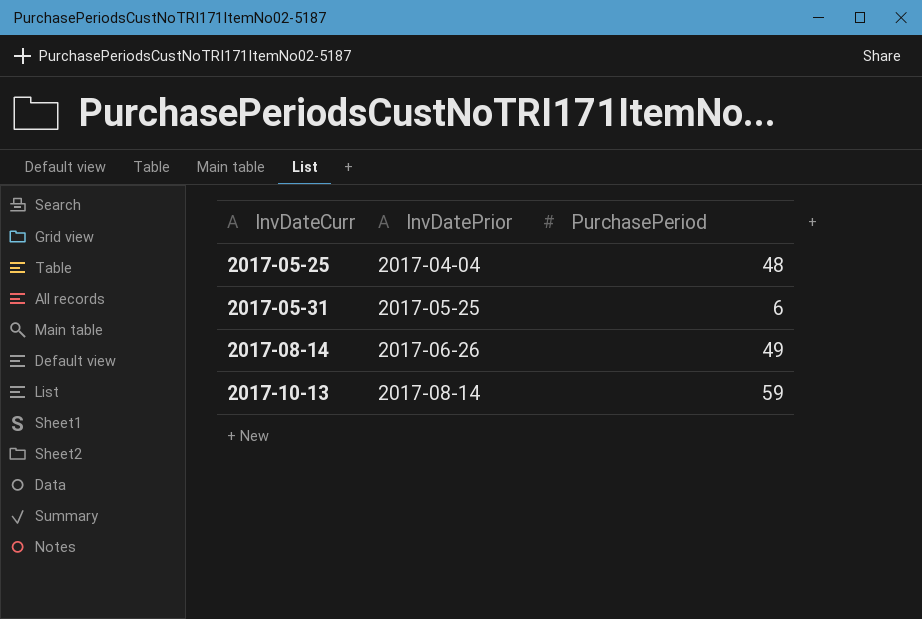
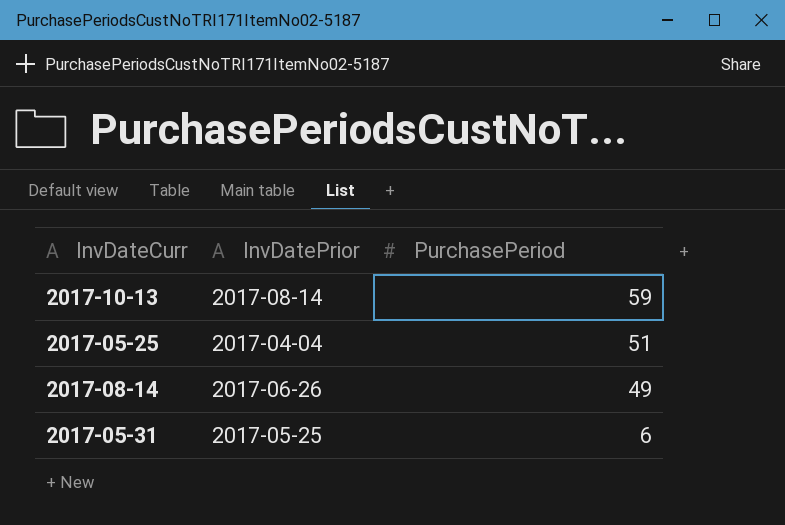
row order: InvDateCurr ascending -> PurchasePeriod descending
2017-05-25 | PurchasePeriod: 48 -> 51

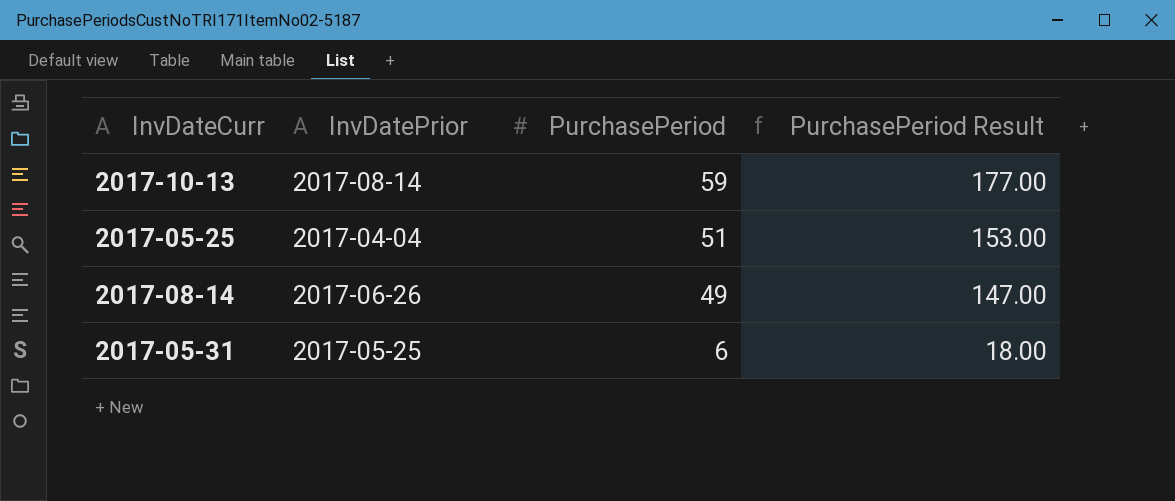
column PurchasePeriod Result | formula: none -> [PurchasePeriod] * 3

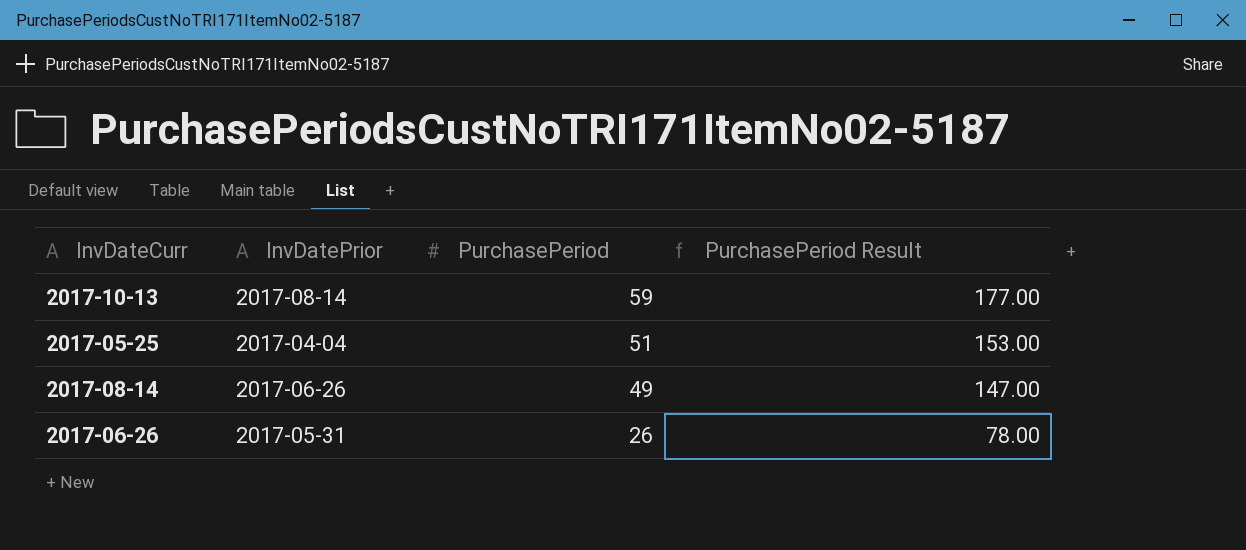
row 2017-05-31: 2017-05-25 | 6 | 18.00 -> none
row 2017-06-26: none -> 2017-05-31 | 26 | 78.00

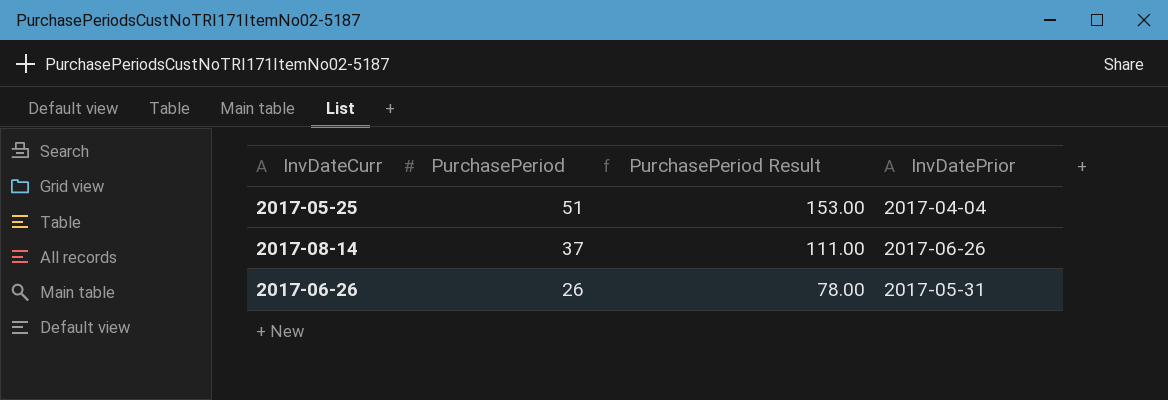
column InvDatePrior | position: 2 -> 4
row 2017-10-13: 2017-08-14 | 59 | 177.00 -> none
2017-08-14 | PurchasePeriod: 49 -> 37
2017-08-14 | PurchasePeriod Result: 147.00 -> 111.00

